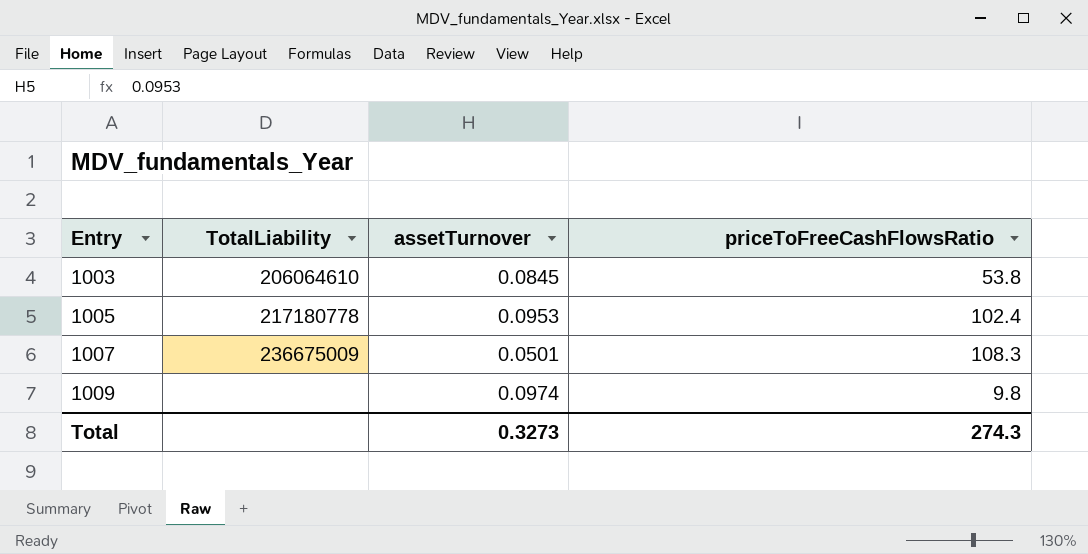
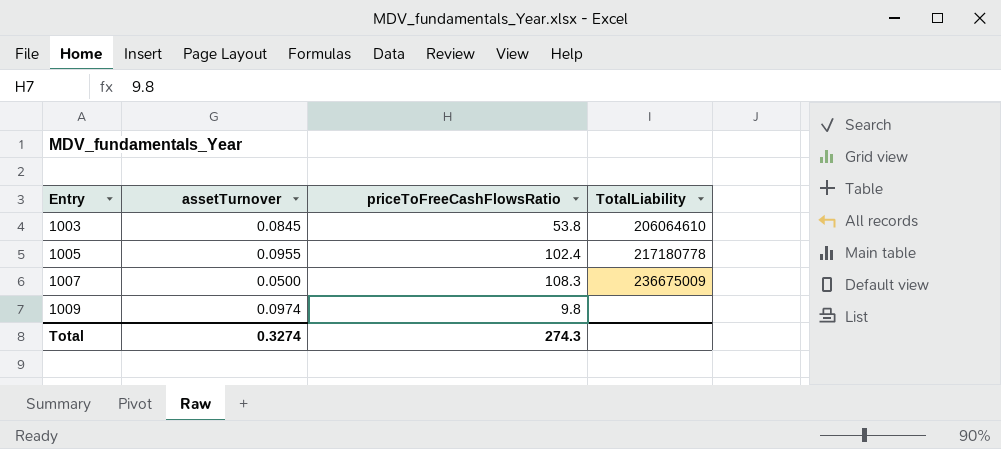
column TotalLiability | position: 2 -> 4
1005 | assetTurnover: 0.0953 -> 0.0955
1007 | assetTurnover: 0.0501 -> 0.0500
Total | assetTurnover: 0.3273 -> 0.3274

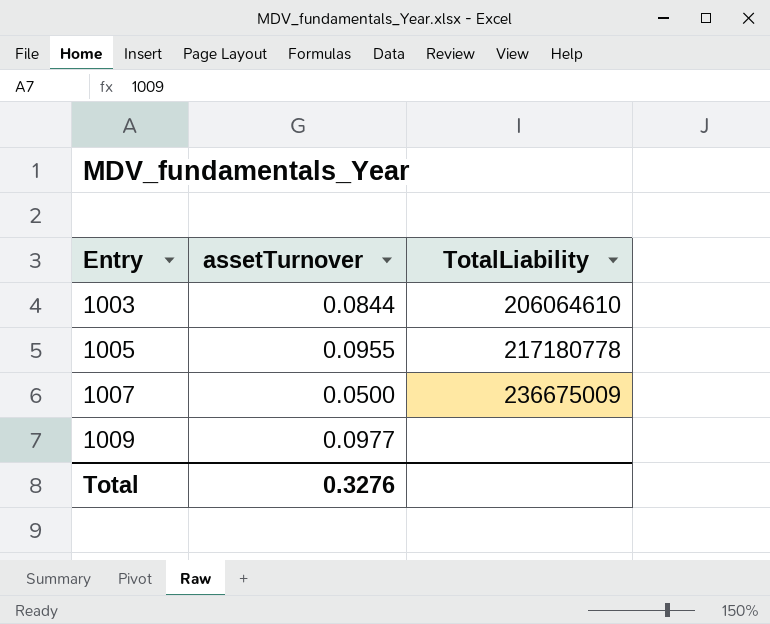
column priceToFreeCashFlowsRatio | position: 3 -> none
1003 | assetTurnover: 0.0845 -> 0.0844
1009 | assetTurnover: 0.0974 -> 0.0977
Total | assetTurnover: 0.3274 -> 0.3276

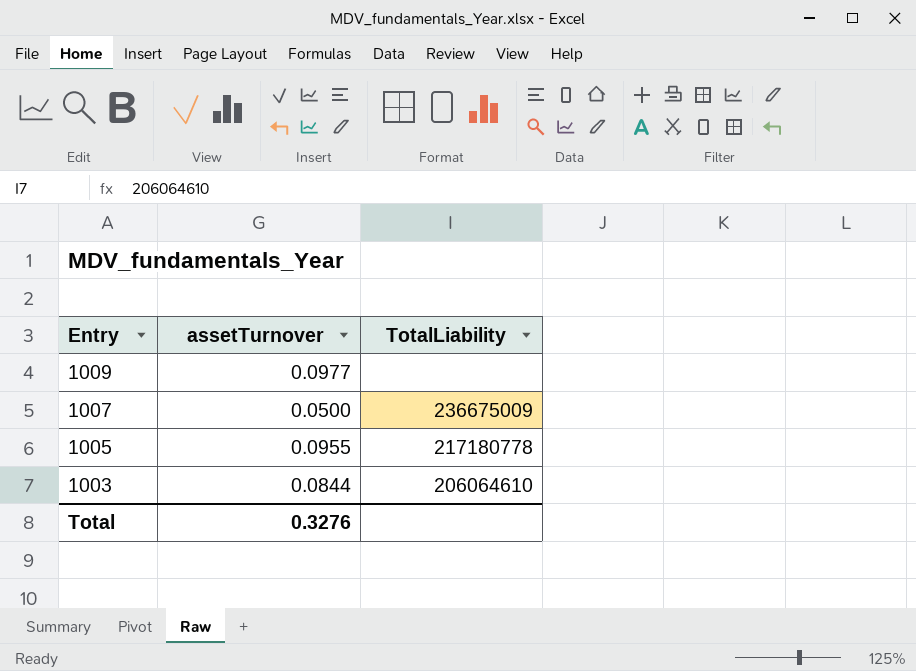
row order: Entry ascending -> Entry descending

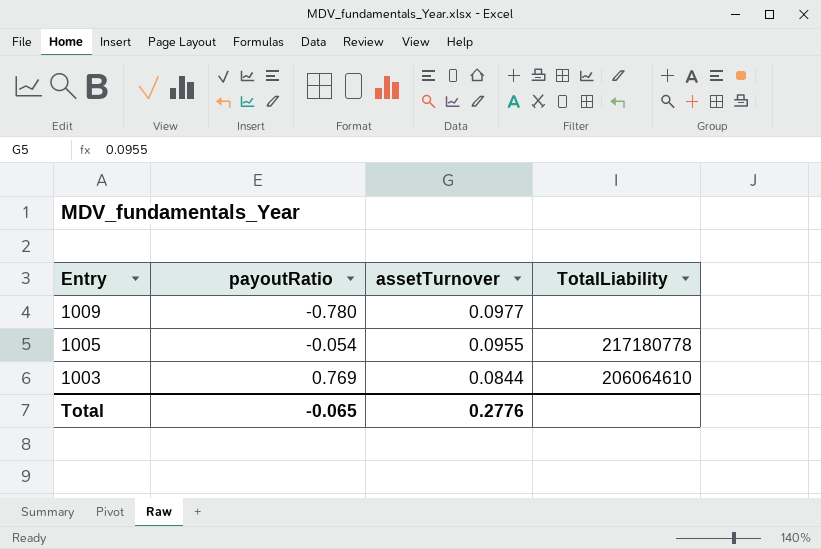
column payoutRatio | position: none -> 2
row 1007: 0.0500 | 236675009 -> none
Total | assetTurnover: 0.3276 -> 0.2776

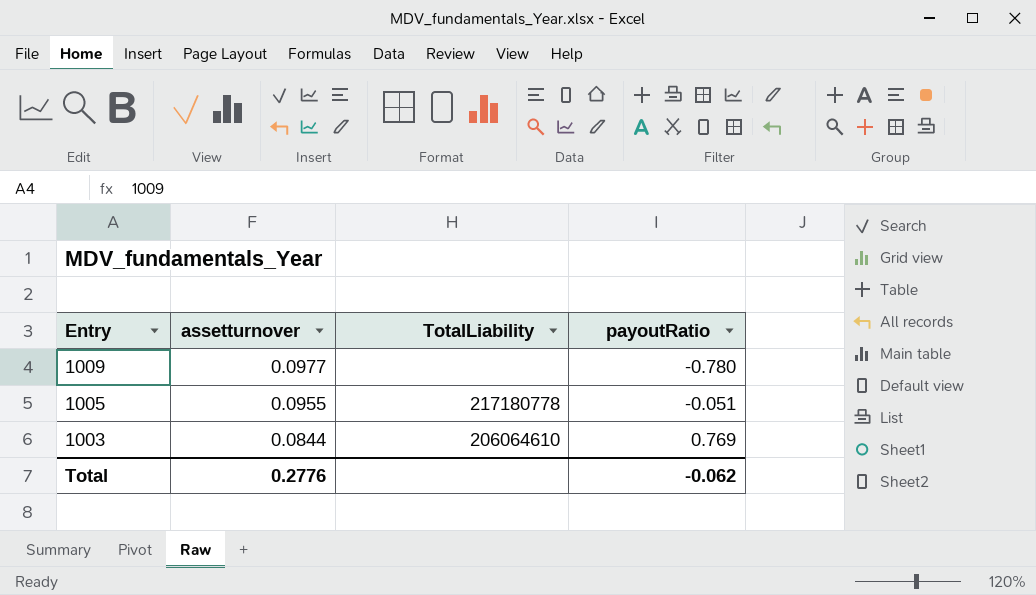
column name: assetTurnover -> assetturnover
column payoutRatio | position: 2 -> 4
1005 | payoutRatio: -0.054 -> -0.051
Total | payoutRatio: -0.065 -> -0.062

